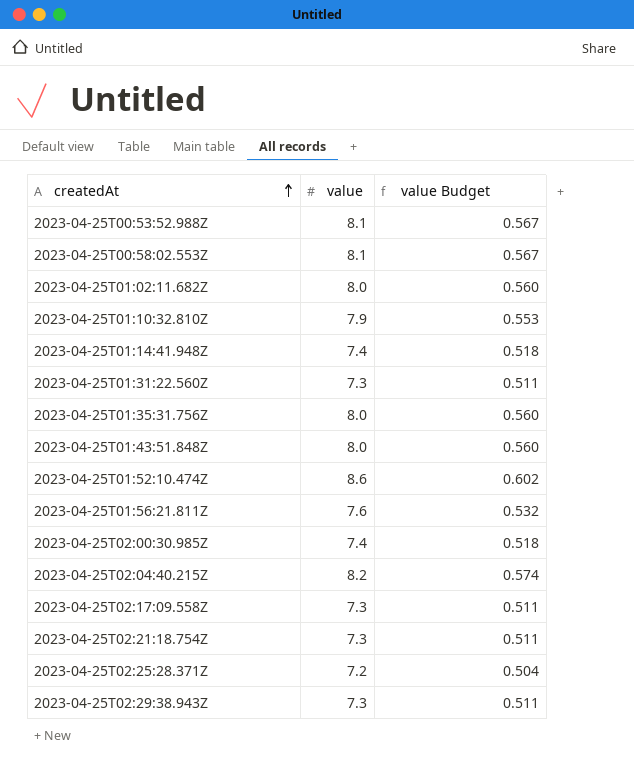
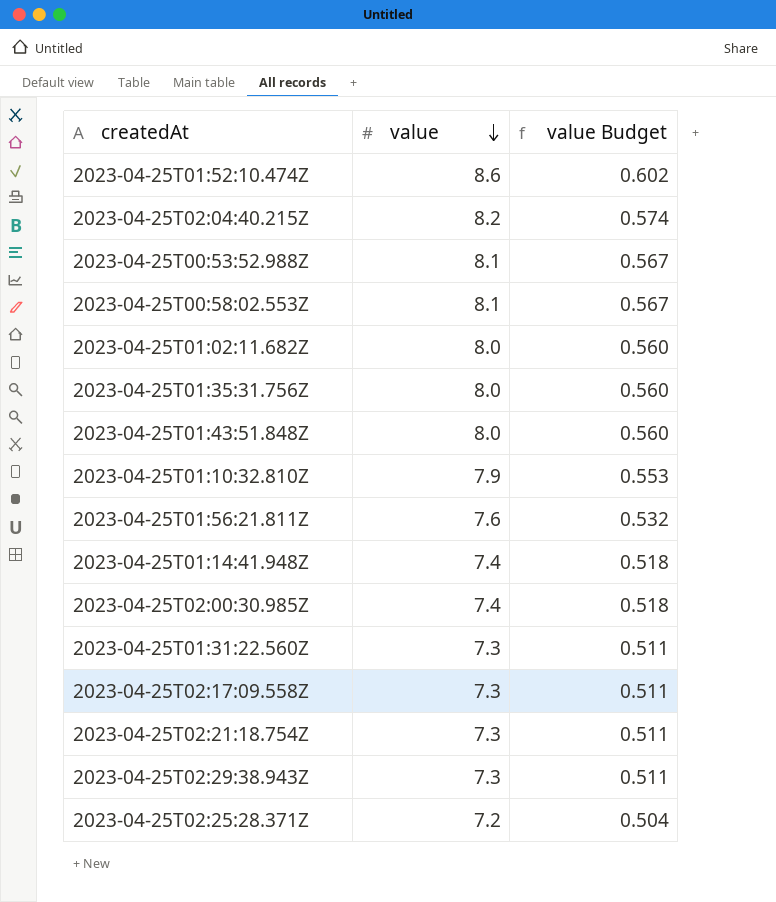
row order: createdAt ascending -> value descending

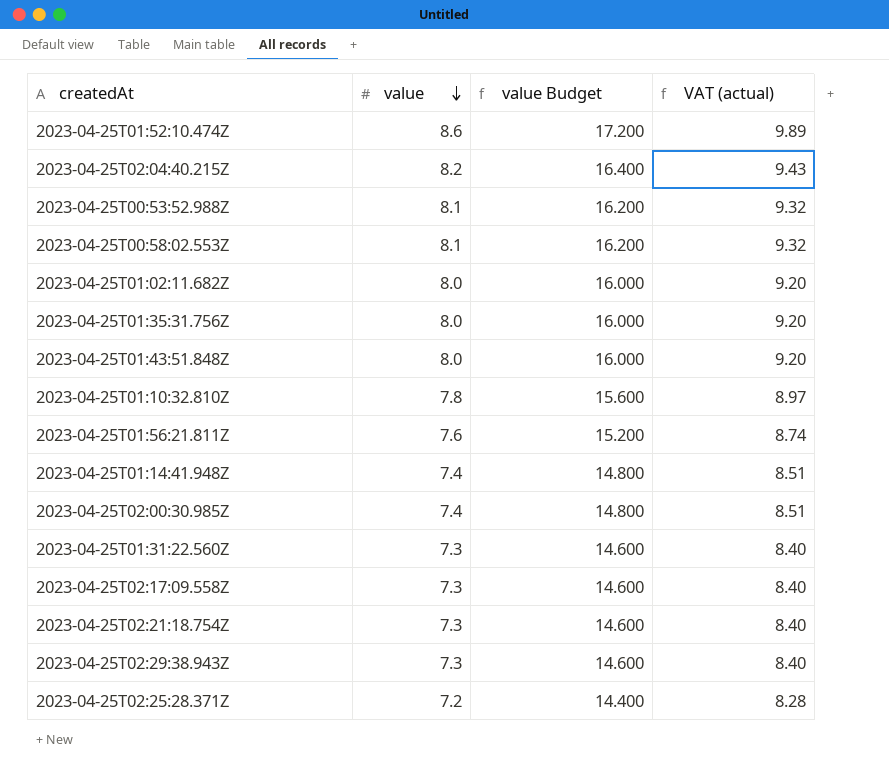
column value Budget | formula: [value] * 0.07 -> [value] * 2
column VAT (actual) | formula: none -> [value] * 1.15
2023-04-25T01:10:32.810Z | value: 7.9 -> 7.8

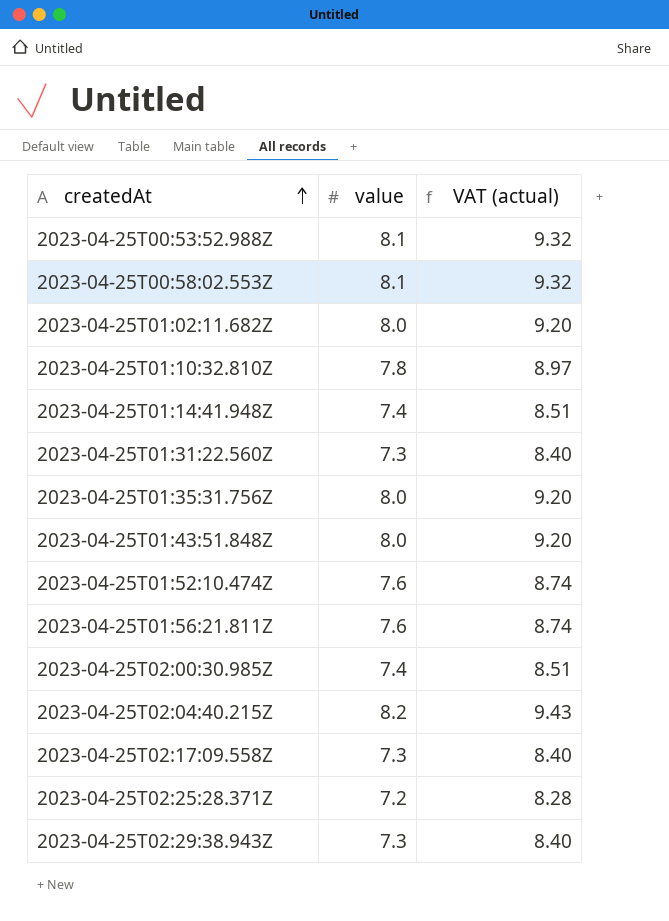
row order: value descending -> createdAt ascending
column value Budget | formula: [value] * 2 -> none
row 2023-04-25T02:21:18.754Z: 7.3 | 14.600 | 8.40 -> none
2023-04-25T01:52:10.474Z | value: 8.6 -> 7.6
2023-04-25T01:52:10.474Z | VAT (actual): 9.89 -> 8.74

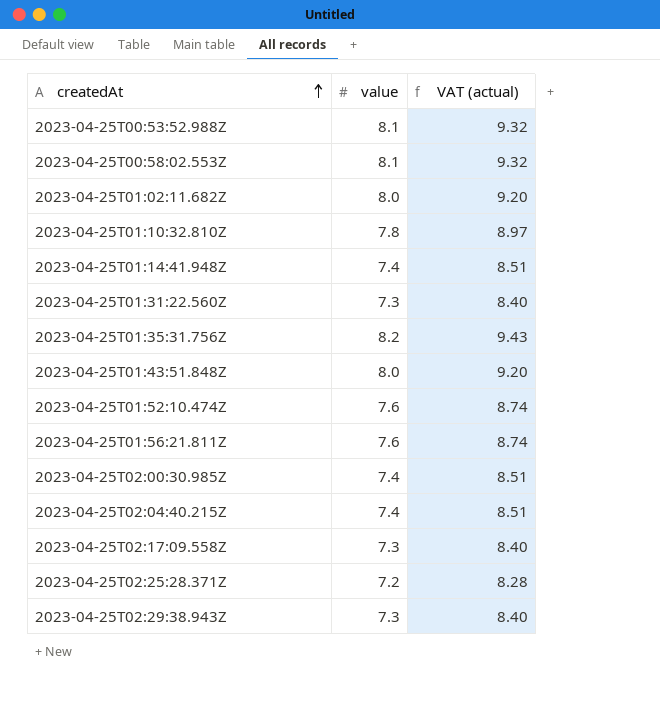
2023-04-25T01:35:31.756Z | value: 8.0 -> 8.2
2023-04-25T01:35:31.756Z | VAT (actual): 9.20 -> 9.43
2023-04-25T02:04:40.215Z | value: 8.2 -> 7.4
2023-04-25T02:04:40.215Z | VAT (actual): 9.43 -> 8.51

